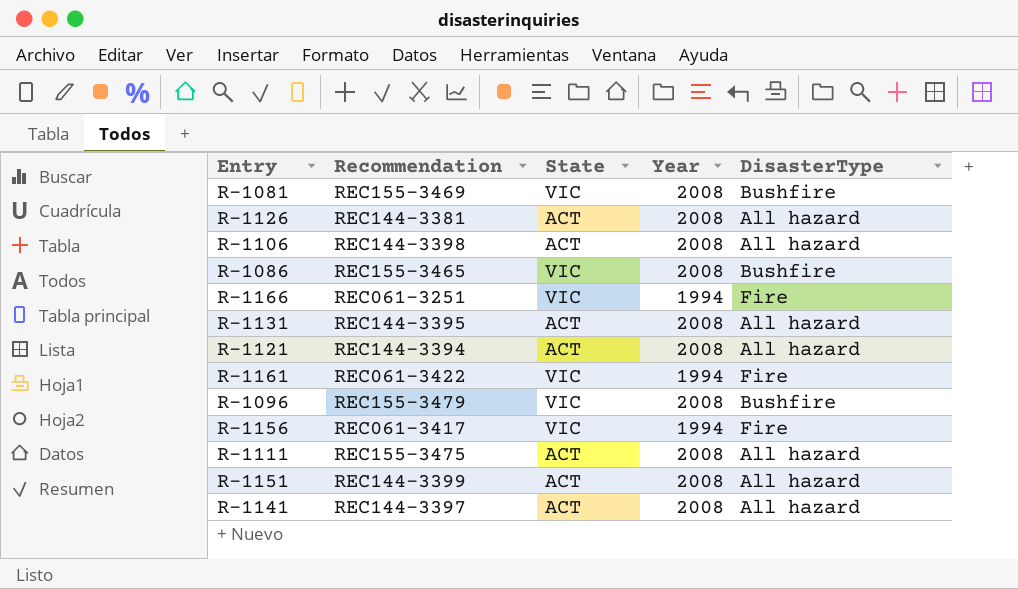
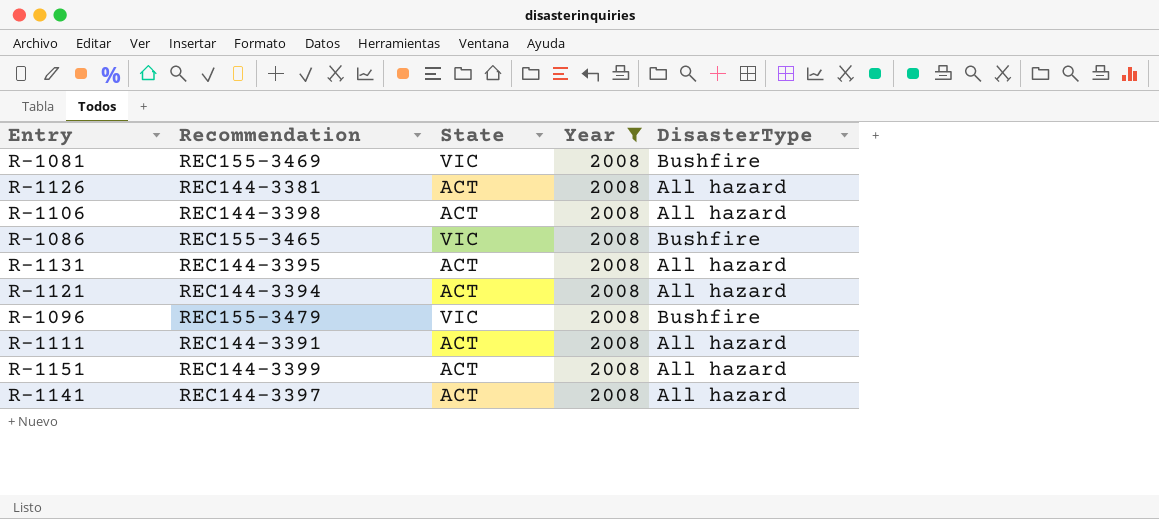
filter: none -> Year = 2008
R-1111 | Recommendation: REC155-3475 -> REC144-3391

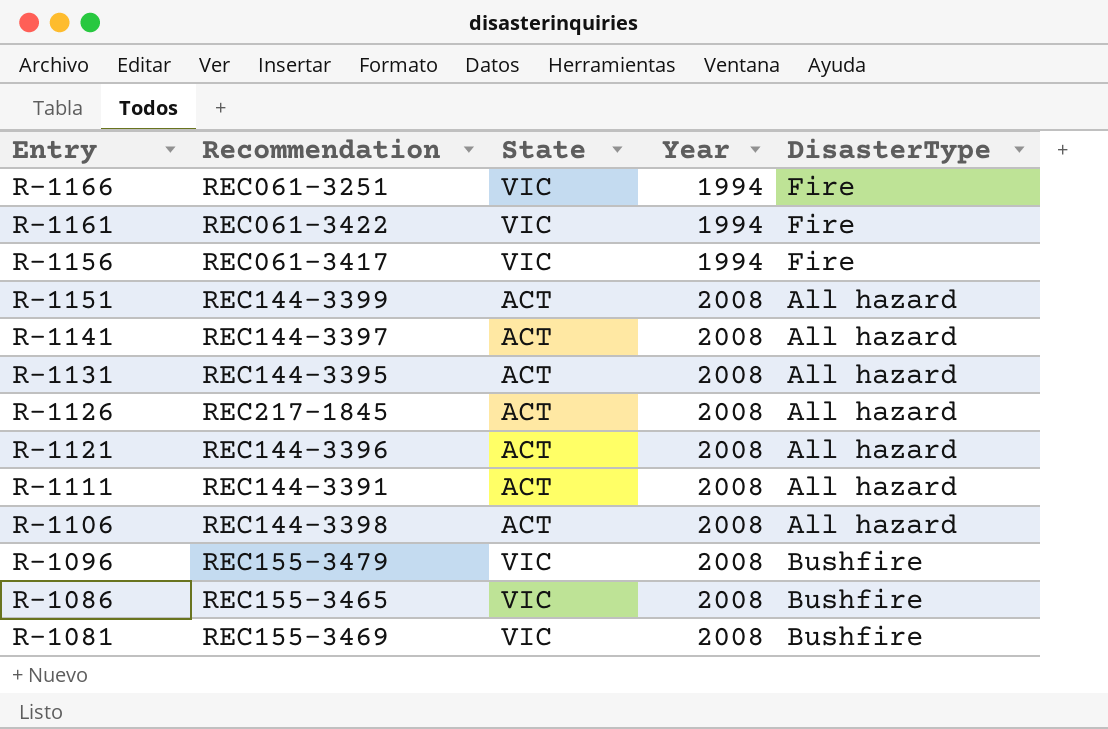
filter: Year = 2008 -> none
row order: none -> Entry descending
R-1126 | Recommendation: REC144-3381 -> REC217-1845
R-1121 | Recommendation: REC144-3394 -> REC144-3396

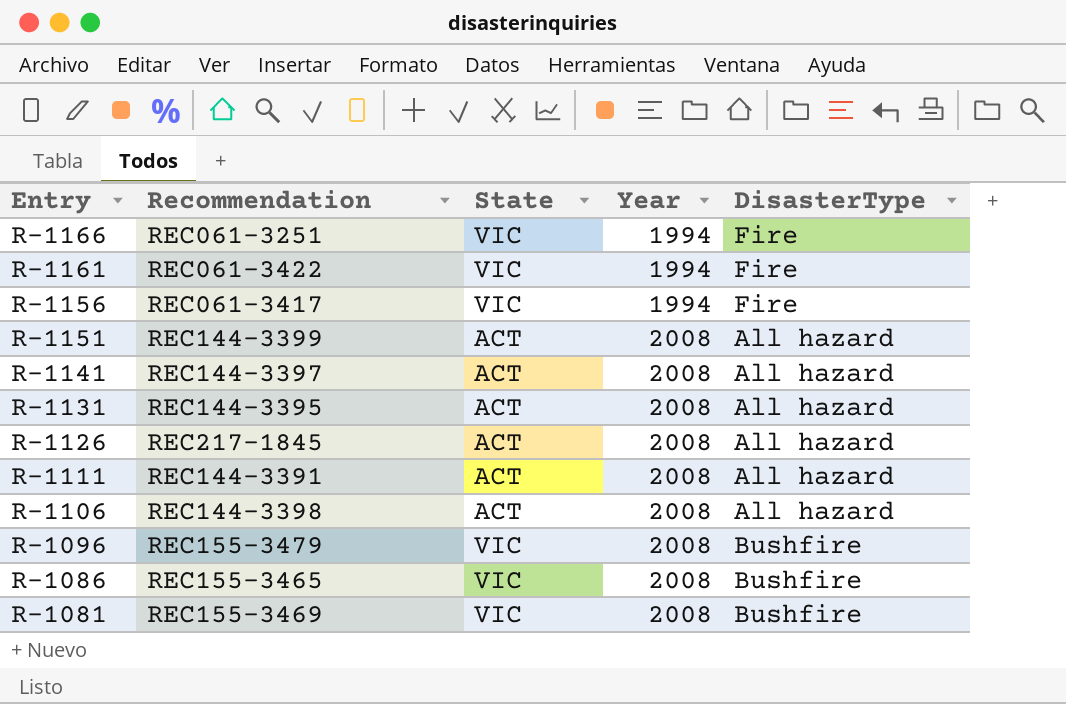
row R-1121: REC144-3396 | ACT | 2008 | All hazard -> none

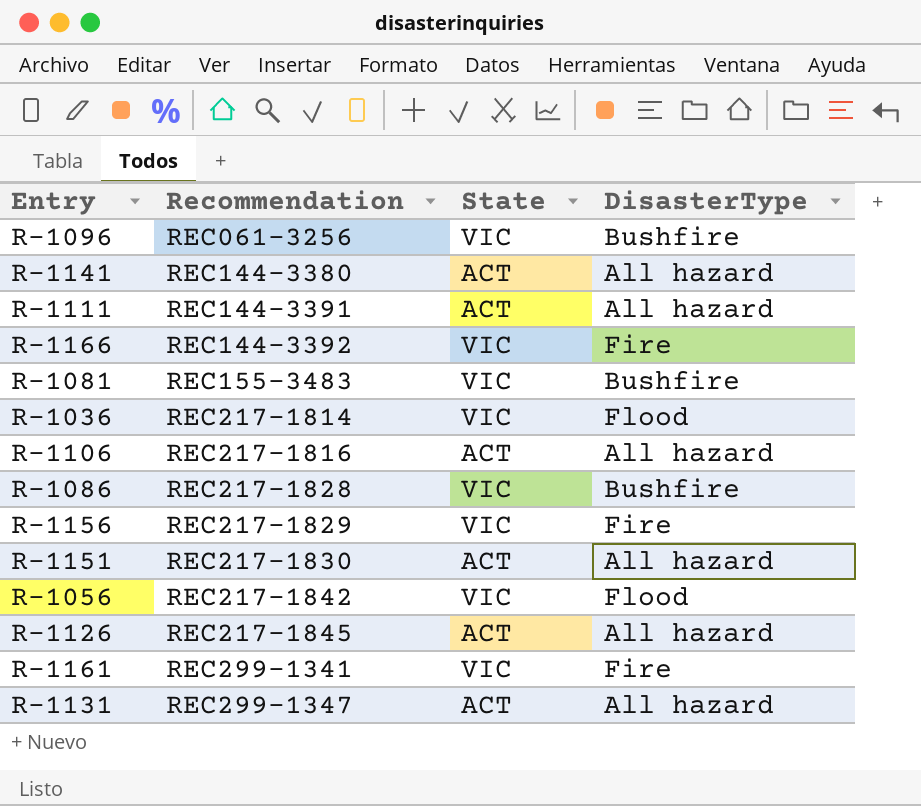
row order: Entry descending -> Recommendation ascending
column Year | position: 4 -> none
R-1096 | Recommendation: REC155-3479 -> REC061-3256
R-1141 | Recommendation: REC144-3397 -> REC144-3380
R-1166 | Recommendation: REC061-3251 -> REC144-3392
R-1081 | Recommendation: REC155-3469 -> REC155-3483
row R-1036: none -> REC217-1814 | VIC | Flood
R-1106 | Recommendation: REC144-3398 -> REC217-1816
R-1086 | Recommendation: REC155-3465 -> REC217-1828
R-1156 | Recommendation: REC061-3417 -> REC217-1829
R-1151 | Recommendation: REC144-3399 -> REC217-1830
row R-1056: none -> REC217-1842 | VIC | Flood
R-1161 | Recommendation: REC061-3422 -> REC299-1341
R-1131 | Recommendation: REC144-3395 -> REC299-1347

